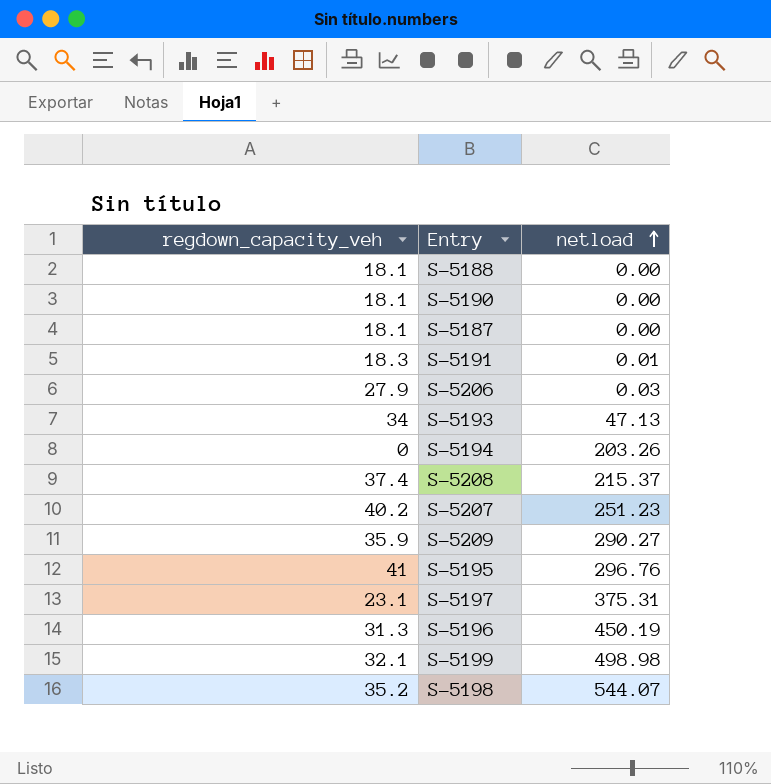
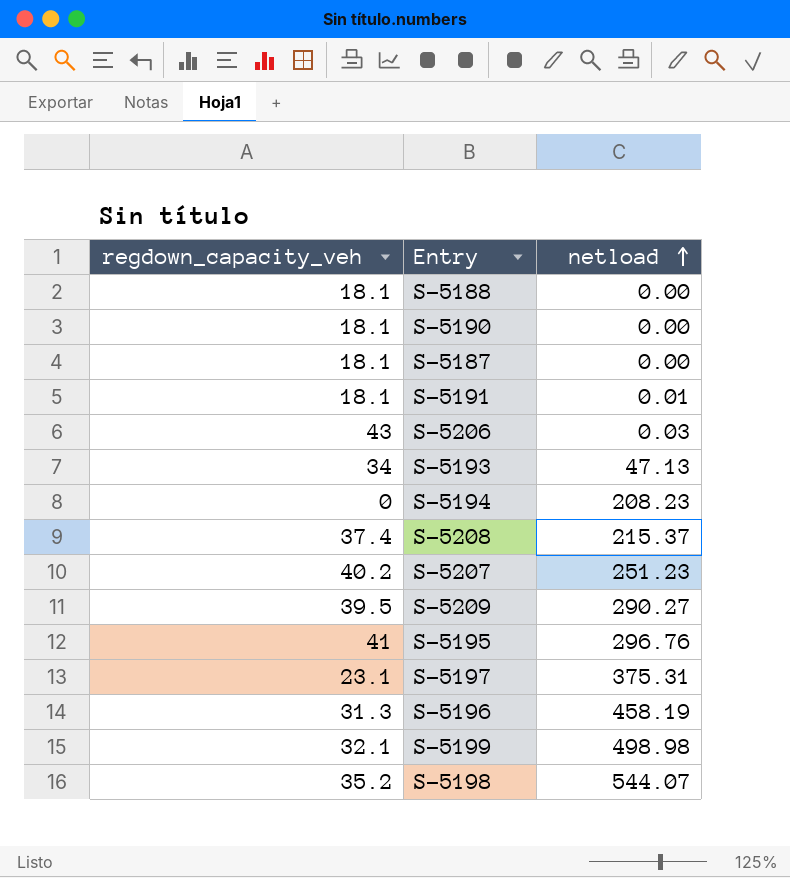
S-5191 | regdown_capacity_veh: 18.3 -> 18.1
S-5206 | regdown_capacity_veh: 27.9 -> 43
S-5194 | netload: 203.26 -> 208.23
S-5209 | regdown_capacity_veh: 35.9 -> 39.5
S-5196 | netload: 450.19 -> 458.19

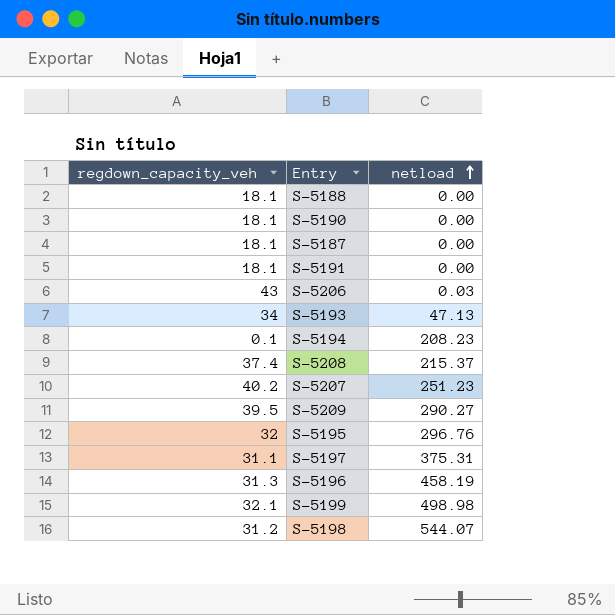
S-5191 | netload: 0.01 -> 0.00
S-5194 | regdown_capacity_veh: 0 -> 0.1
S-5195 | regdown_capacity_veh: 41 -> 32
S-5197 | regdown_capacity_veh: 23.1 -> 31.1
S-5198 | regdown_capacity_veh: 35.2 -> 31.2

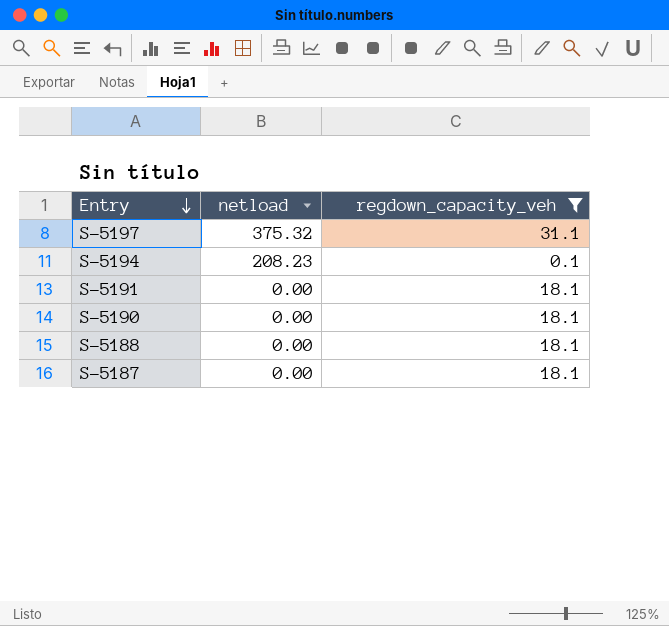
filter: none -> regdown_capacity_veh <= 31.1
row order: netload ascending -> Entry descending
column regdown_capacity_veh | position: 1 -> 3
S-5197 | netload: 375.31 -> 375.32

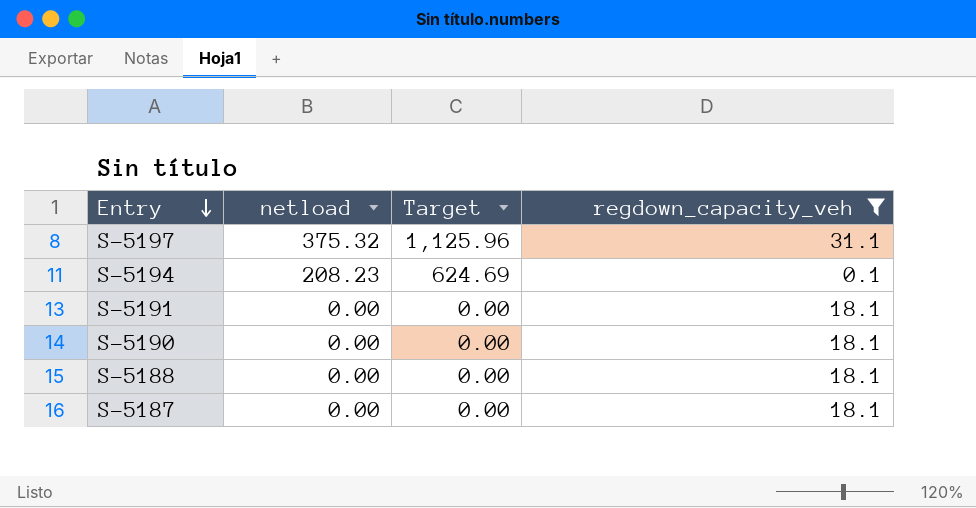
column Target | formula: none -> [netload] * 3

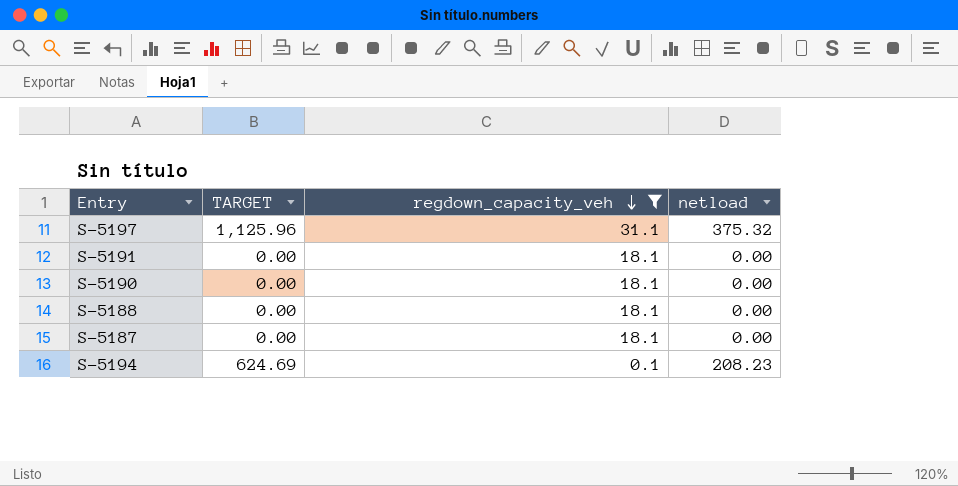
row order: Entry descending -> regdown_capacity_veh descending
column name: Target -> TARGET
column netload | position: 2 -> 4

